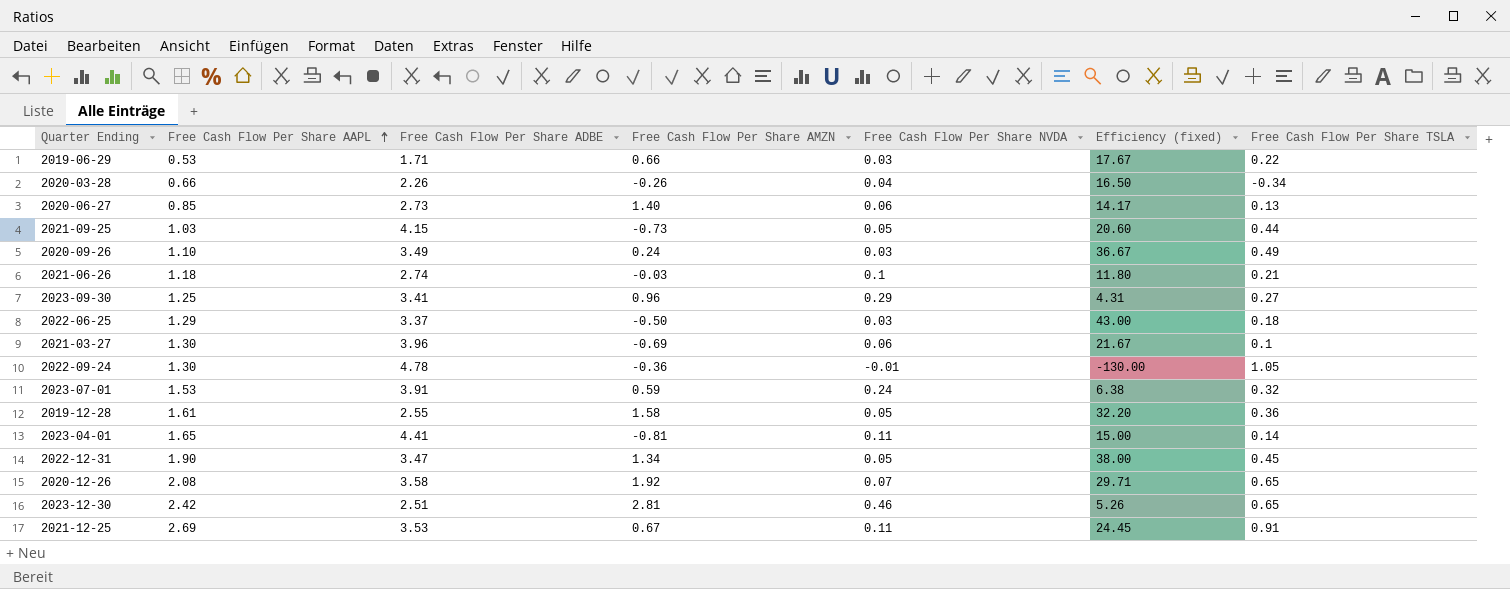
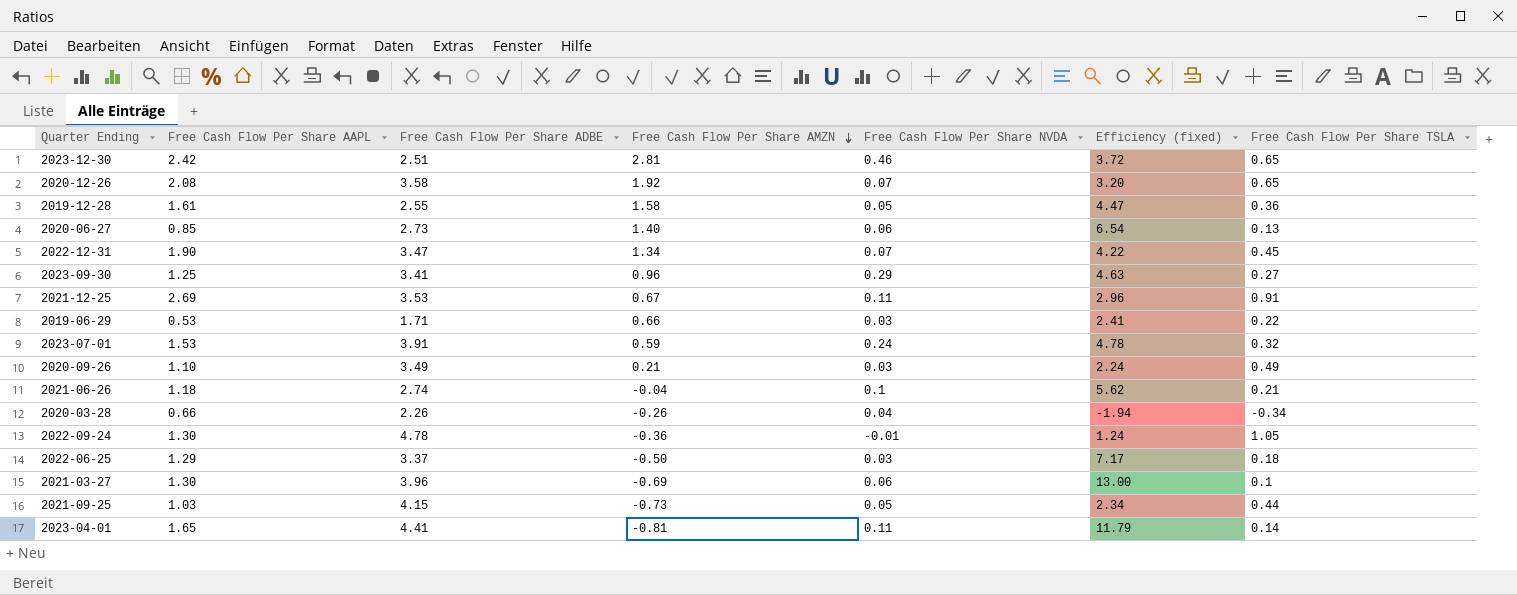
row order: Free Cash Flow Per Share AAPL ascending -> Free Cash Flow Per Share AMZN descending
column Efficiency (fixed) | formula: [Free Cash Flow Per Share AAPL] / [Free Cash Flow Per Share NVDA] -> [Free Cash Flow Per Share AAPL] / [Free Cash Flow Per Share TSLA]
2022-12-31 | Free Cash Flow Per Share NVDA: 0.05 -> 0.07
2020-09-26 | Free Cash Flow Per Share AMZN: 0.24 -> 0.21
2021-06-26 | Free Cash Flow Per Share AMZN: -0.03 -> -0.04

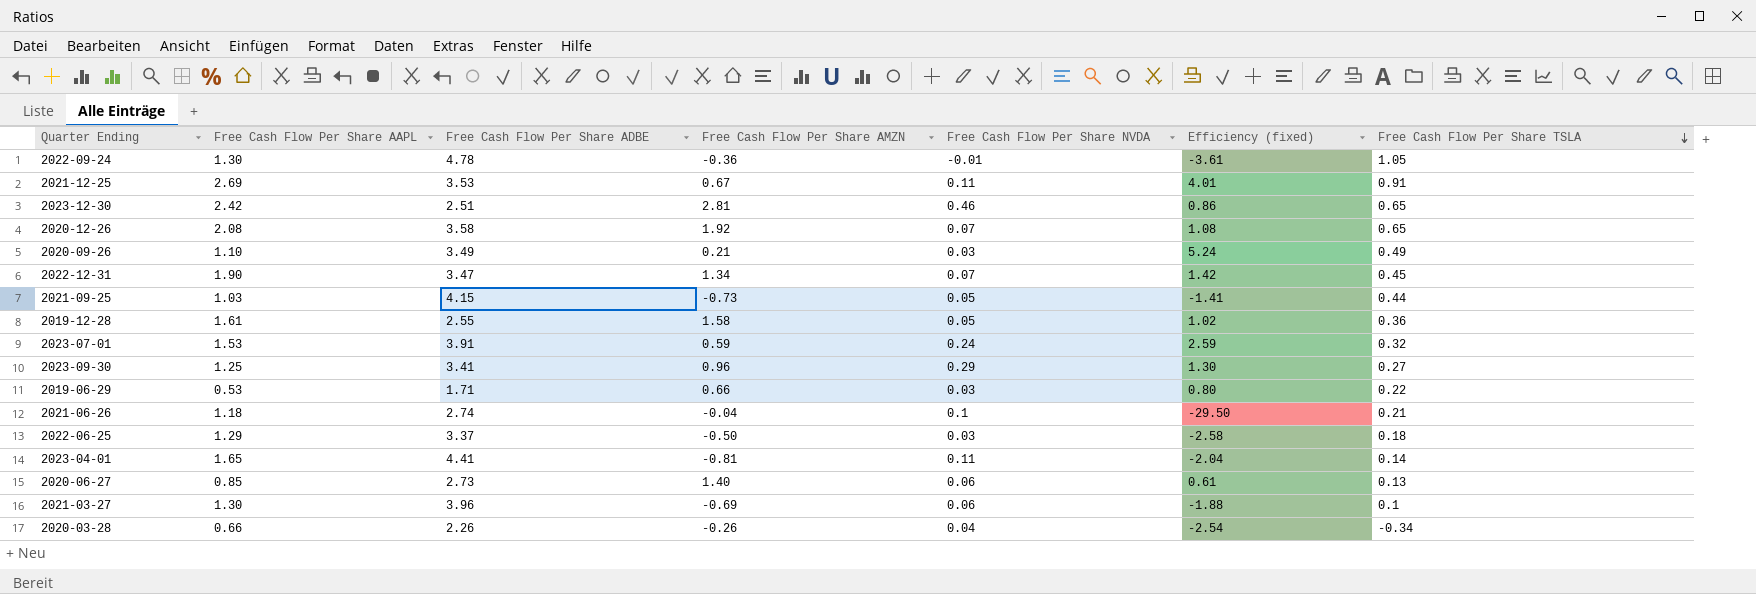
row order: Free Cash Flow Per Share AMZN descending -> Free Cash Flow Per Share TSLA descending
column Efficiency (fixed) | formula: [Free Cash Flow Per Share AAPL] / [Free Cash Flow Per Share TSLA] -> [Free Cash Flow Per Share AAPL] / [Free Cash Flow Per Share AMZN]

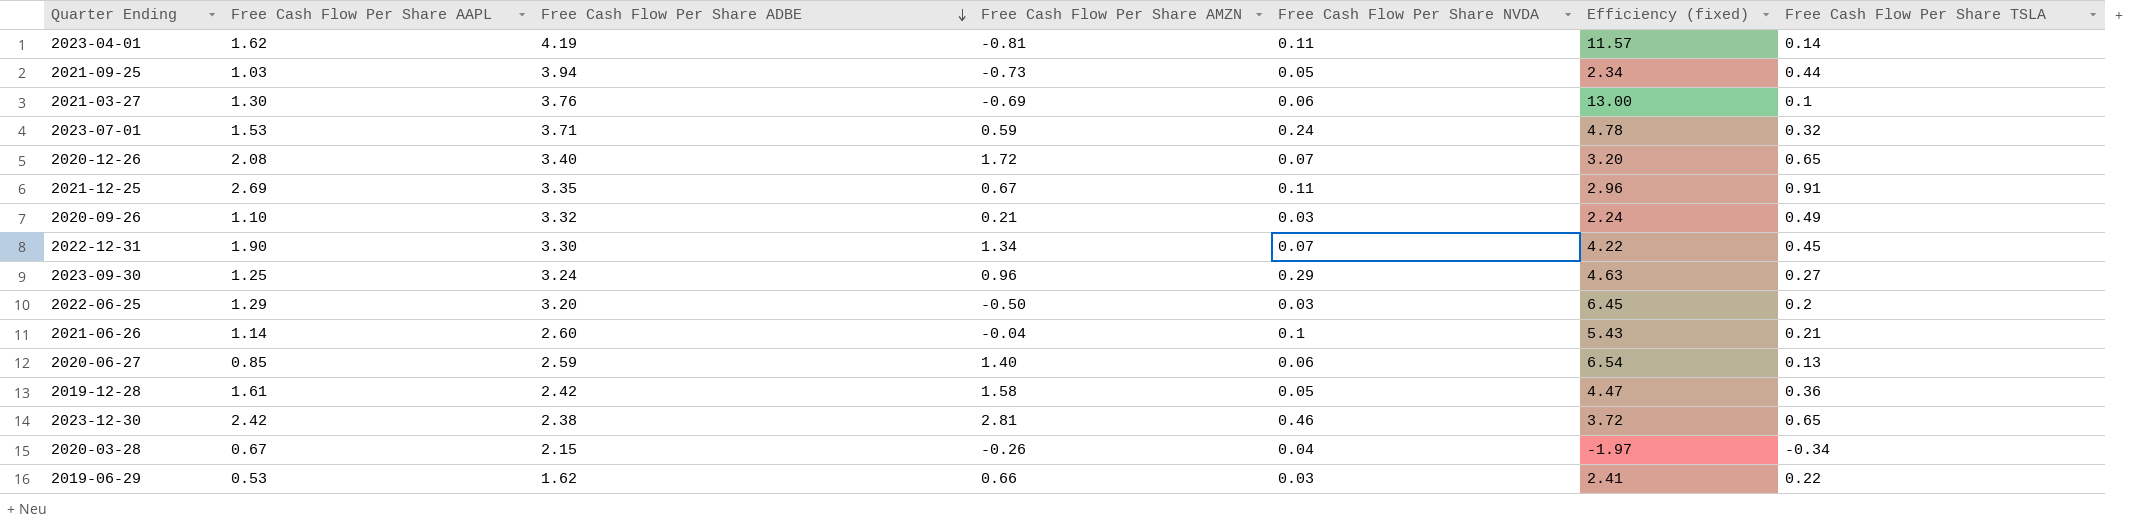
row order: Free Cash Flow Per Share TSLA descending -> Free Cash Flow Per Share ADBE descending
column Efficiency (fixed) | formula: [Free Cash Flow Per Share AAPL] / [Free Cash Flow Per Share AMZN] -> [Free Cash Flow Per Share AAPL] / [Free Cash Flow Per Share TSLA]
row 2022-09-24: 1.30 | 4.78 | -0.36 | -0.01 | -3.61 | 1.05 -> none
2023-04-01 | Free Cash Flow Per Share AAPL: 1.65 -> 1.62
2023-04-01 | Free Cash Flow Per Share ADBE: 4.41 -> 4.19
2021-09-25 | Free Cash Flow Per Share ADBE: 4.15 -> 3.94
2021-03-27 | Free Cash Flow Per Share ADBE: 3.96 -> 3.76
2023-07-01 | Free Cash Flow Per Share ADBE: 3.91 -> 3.71
2020-12-26 | Free Cash Flow Per Share ADBE: 3.58 -> 3.40
2020-12-26 | Free Cash Flow Per Share AMZN: 1.92 -> 1.72
2021-12-25 | Free Cash Flow Per Share ADBE: 3.53 -> 3.35
2020-09-26 | Free Cash Flow Per Share ADBE: 3.49 -> 3.32
2022-12-31 | Free Cash Flow Per Share ADBE: 3.47 -> 3.30
2023-09-30 | Free Cash Flow Per Share ADBE: 3.41 -> 3.24
2022-06-25 | Free Cash Flow Per Share ADBE: 3.37 -> 3.20
2022-06-25 | Free Cash Flow Per Share TSLA: 0.18 -> 0.2
2021-06-26 | Free Cash Flow Per Share AAPL: 1.18 -> 1.14
2021-06-26 | Free Cash Flow Per Share ADBE: 2.74 -> 2.60
2020-06-27 | Free Cash Flow Per Share ADBE: 2.73 -> 2.59
2019-12-28 | Free Cash Flow Per Share ADBE: 2.55 -> 2.42
2023-12-30 | Free Cash Flow Per Share ADBE: 2.51 -> 2.38
2020-03-28 | Free Cash Flow Per Share AAPL: 0.66 -> 0.67
2020-03-28 | Free Cash Flow Per Share ADBE: 2.26 -> 2.15
2019-06-29 | Free Cash Flow Per Share ADBE: 1.71 -> 1.62

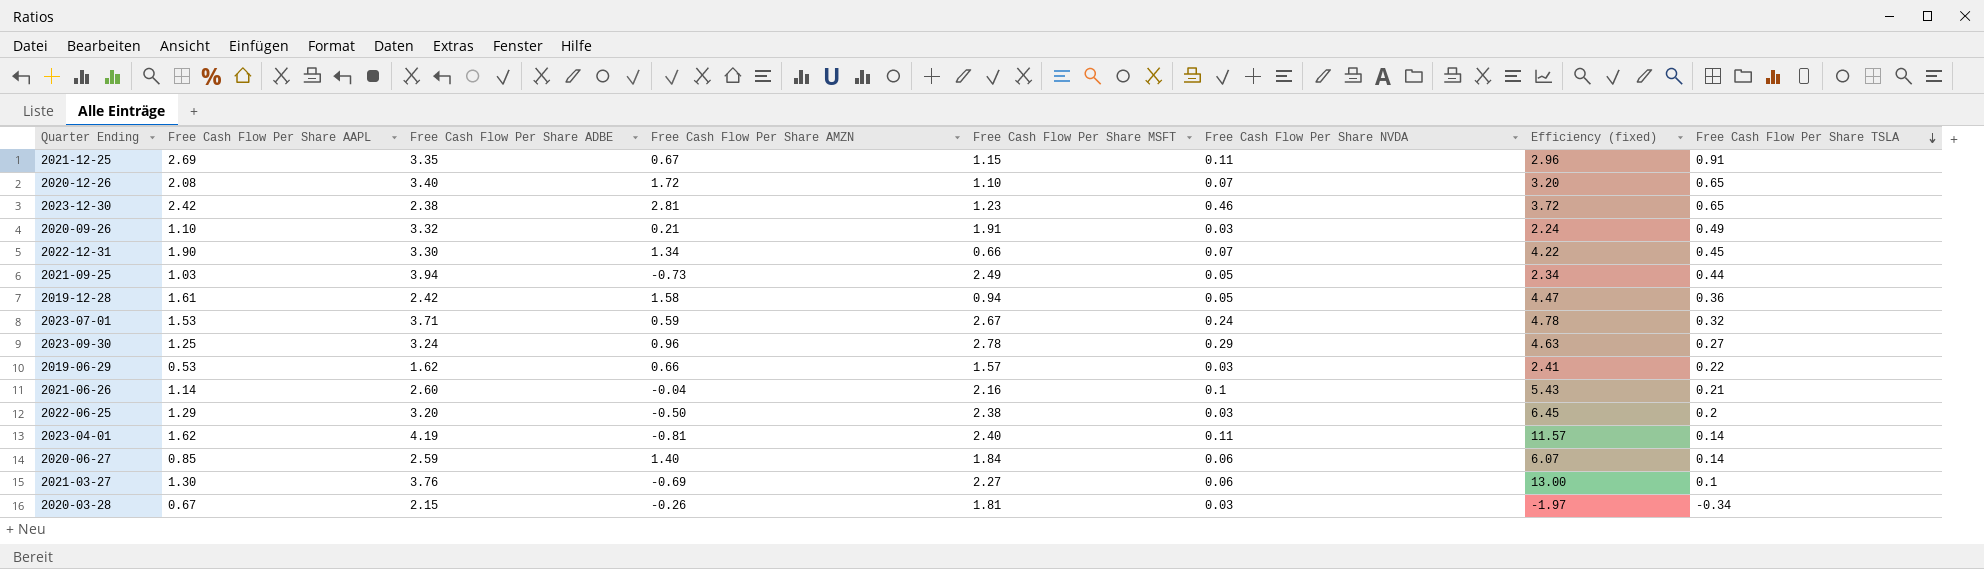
row order: Free Cash Flow Per Share ADBE descending -> Free Cash Flow Per Share TSLA descending
column Free Cash Flow Per Share MSFT | position: none -> 5
2020-06-27 | Efficiency (fixed): 6.54 -> 6.07
2020-06-27 | Free Cash Flow Per Share TSLA: 0.13 -> 0.14
2020-03-28 | Free Cash Flow Per Share NVDA: 0.04 -> 0.03

